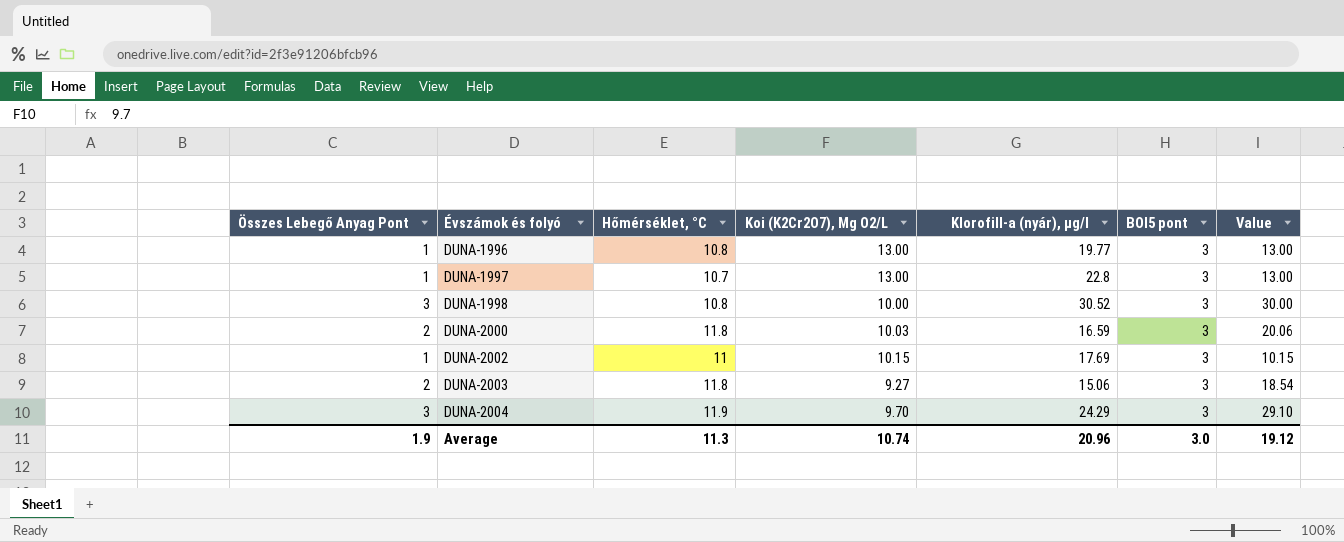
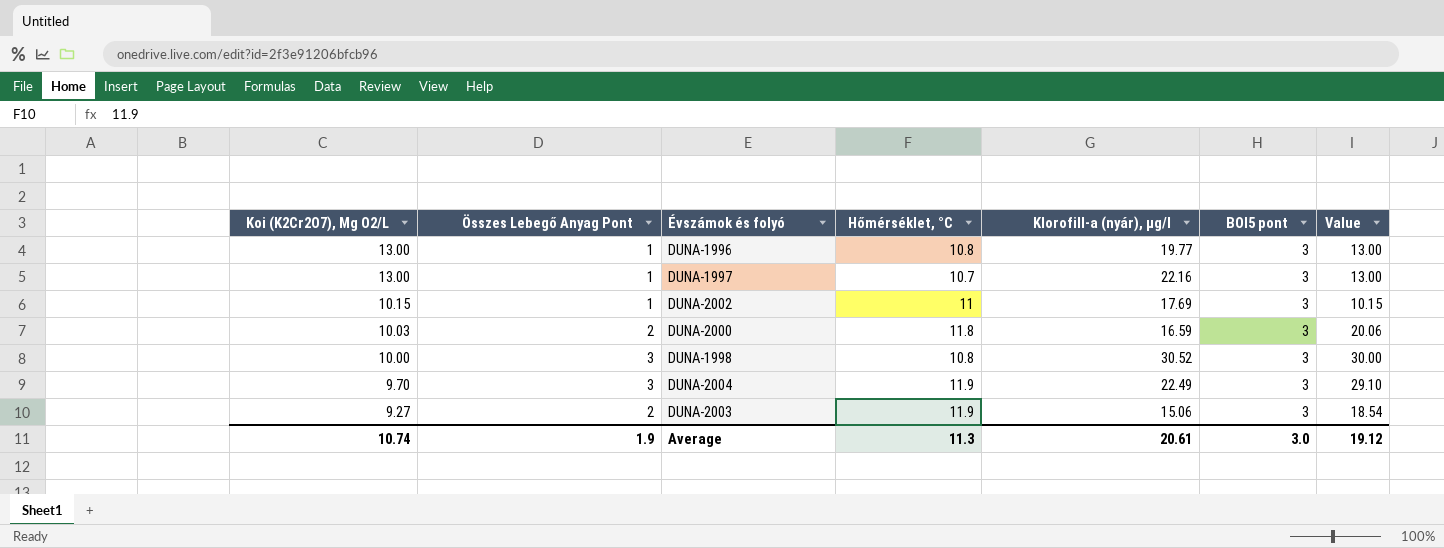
row order: Évszámok és folyó ascending -> Koi (K2Cr2O7), Mg O2/L descending
column Koi (K2Cr2O7), Mg O2/L | position: 4 -> 1
DUNA-1997 | Klorofill-a (nyár), µg/l: 22.8 -> 22.16
DUNA-2004 | Klorofill-a (nyár), µg/l: 24.29 -> 22.49
DUNA-2003 | Hőmérséklet, °C: 11.8 -> 11.9
Average | Klorofill-a (nyár), µg/l: 20.96 -> 20.61

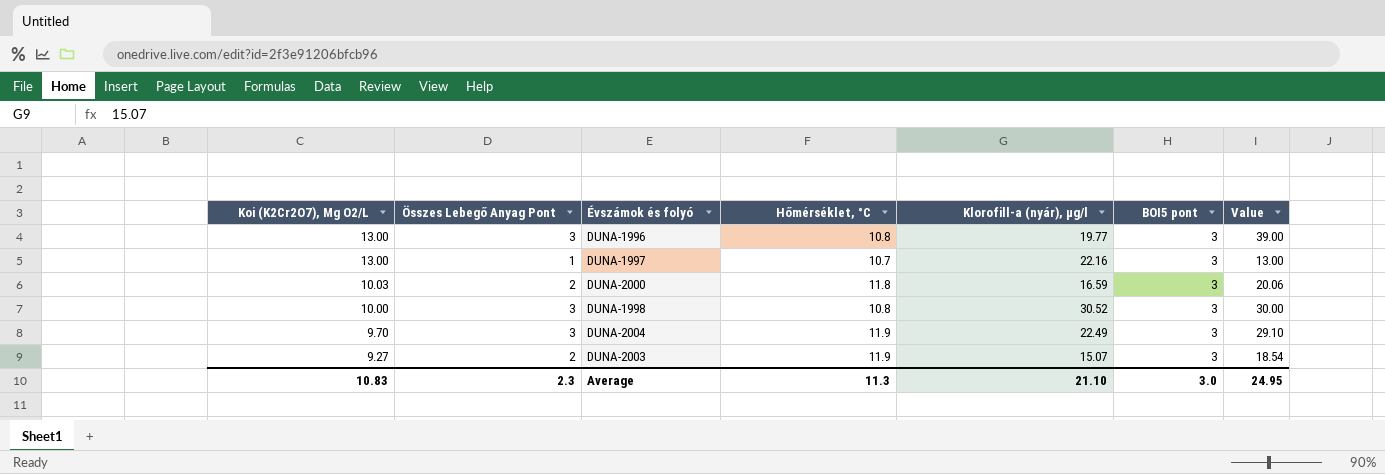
row DUNA-2002: 10.15 | 1 | 11 | 17.69 | 3 | 10.15 -> none
DUNA-1996 | Összes Lebegő Anyag Pont: 1 -> 3
DUNA-1996 | Value: 13.00 -> 39.00
DUNA-2003 | Klorofill-a (nyár), µg/l: 15.06 -> 15.07
Average | Koi (K2Cr2O7), Mg O2/L: 10.74 -> 10.83
Average | Összes Lebegő Anyag Pont: 1.9 -> 2.3
Average | Klorofill-a (nyár), µg/l: 20.61 -> 21.10
Average | Value: 19.12 -> 24.95

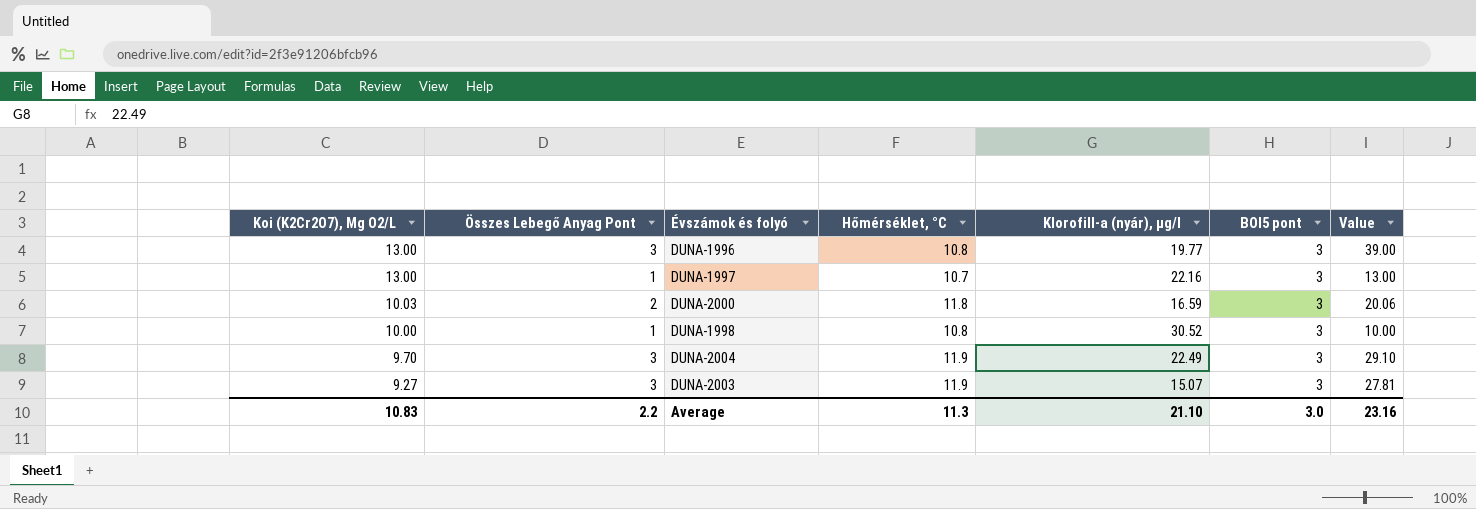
DUNA-1998 | Összes Lebegő Anyag Pont: 3 -> 1
DUNA-1998 | Value: 30.00 -> 10.00
DUNA-2003 | Összes Lebegő Anyag Pont: 2 -> 3
DUNA-2003 | Value: 18.54 -> 27.81
Average | Összes Lebegő Anyag Pont: 2.3 -> 2.2
Average | Value: 24.95 -> 23.16

